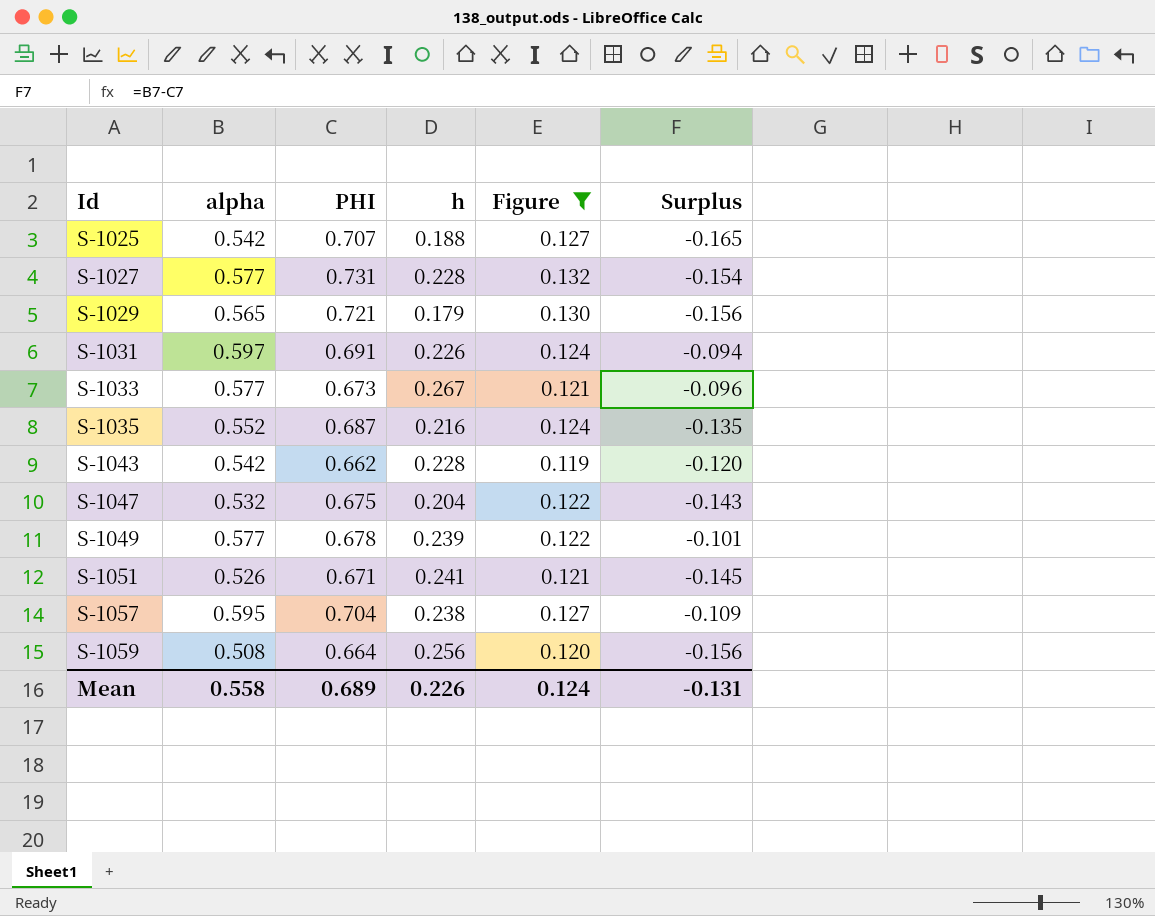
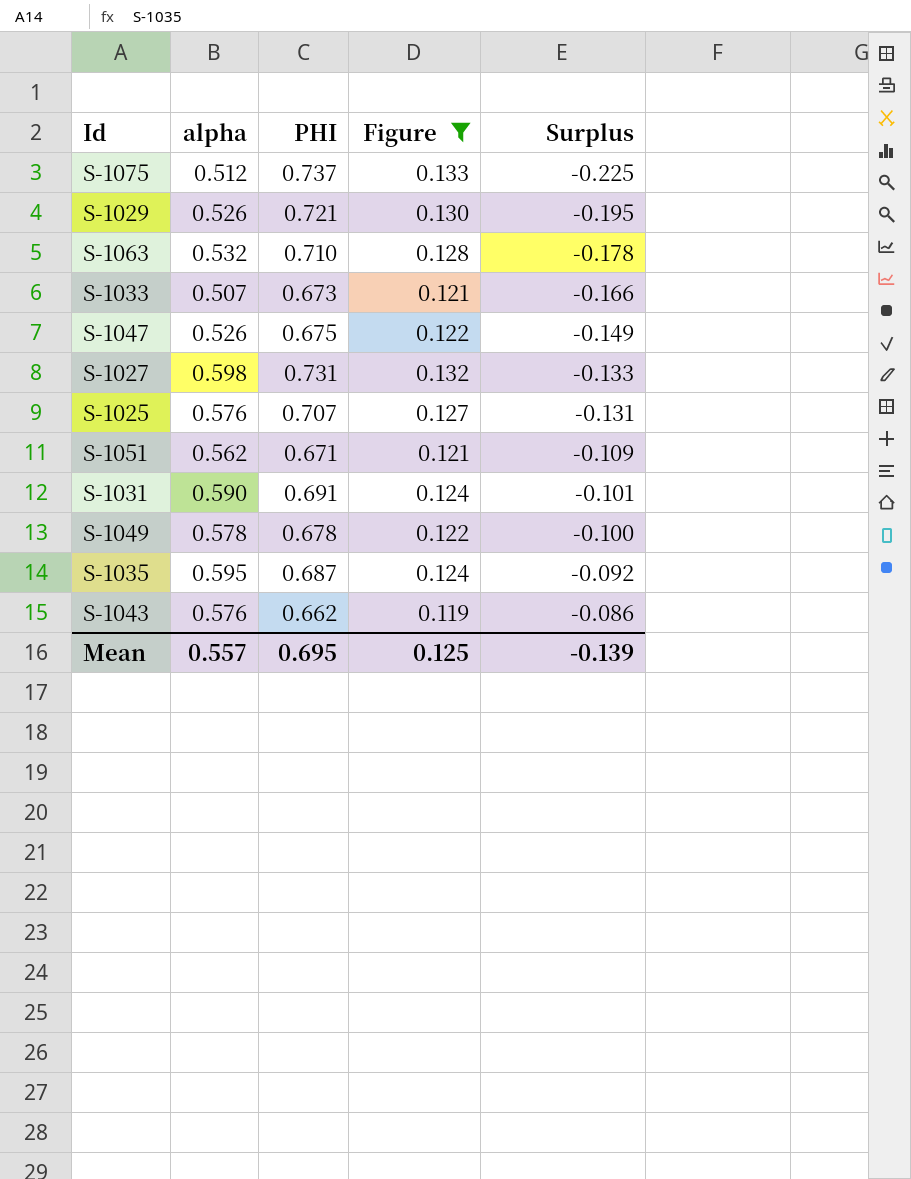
row order: Id ascending -> Surplus ascending
column h | position: 4 -> none
row S-1057: 0.595 | 0.704 | 0.238 | 0.127 | -0.109 -> none
row S-1059: 0.508 | 0.664 | 0.256 | 0.120 | -0.156 -> none
row S-1075: none -> 0.512 | 0.737 | 0.133 | -0.225
S-1029 | alpha: 0.565 -> 0.526
S-1029 | Surplus: -0.156 -> -0.195
row S-1063: none -> 0.532 | 0.710 | 0.128 | -0.178
S-1033 | alpha: 0.577 -> 0.507
S-1033 | Surplus: -0.096 -> -0.166
S-1047 | alpha: 0.532 -> 0.526
S-1047 | Surplus: -0.143 -> -0.149
S-1027 | alpha: 0.577 -> 0.598
S-1027 | Surplus: -0.154 -> -0.133
S-1025 | alpha: 0.542 -> 0.576
S-1025 | Surplus: -0.165 -> -0.131
S-1051 | alpha: 0.526 -> 0.562
S-1051 | Surplus: -0.145 -> -0.109
S-1031 | alpha: 0.597 -> 0.590
S-1031 | Surplus: -0.094 -> -0.101
S-1049 | alpha: 0.577 -> 0.578
S-1049 | Surplus: -0.101 -> -0.100
S-1035 | alpha: 0.552 -> 0.595
S-1035 | Surplus: -0.135 -> -0.092
S-1043 | alpha: 0.542 -> 0.576
S-1043 | Surplus: -0.120 -> -0.086
Mean | alpha: 0.558 -> 0.557
Mean | PHI: 0.689 -> 0.695
Mean | Figure: 0.124 -> 0.125
Mean | Surplus: -0.131 -> -0.139

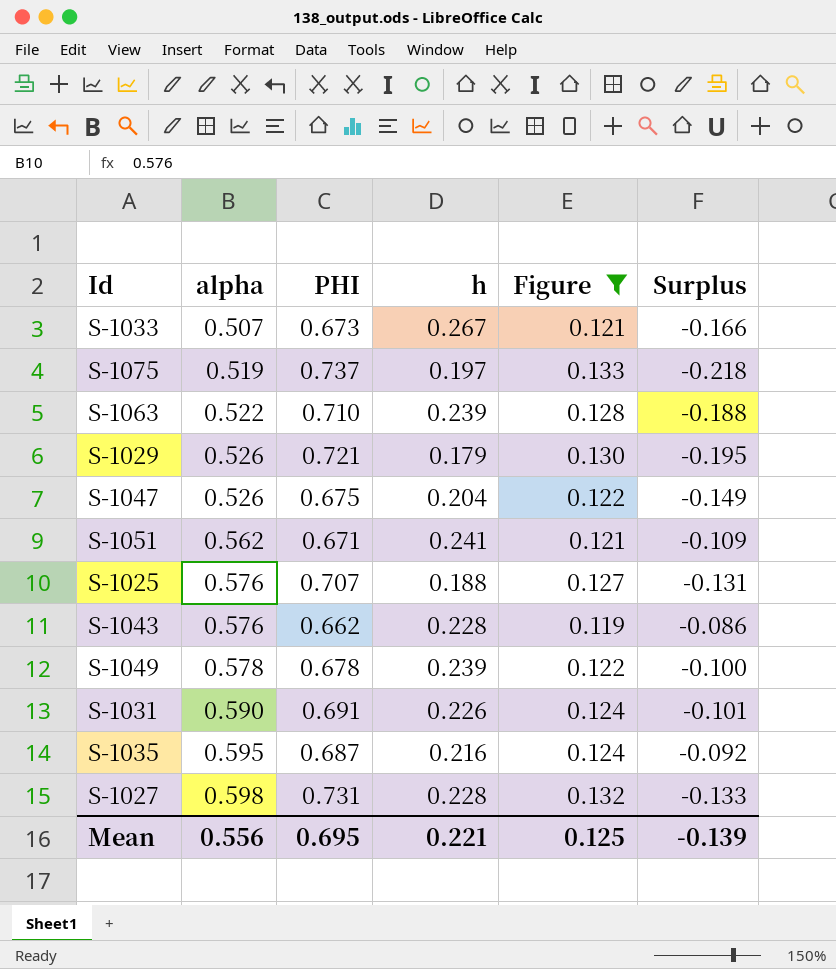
row order: Surplus ascending -> alpha ascending
column h | position: none -> 4
S-1075 | alpha: 0.512 -> 0.519
S-1075 | Surplus: -0.225 -> -0.218
S-1063 | alpha: 0.532 -> 0.522
S-1063 | Surplus: -0.178 -> -0.188
Mean | alpha: 0.557 -> 0.556

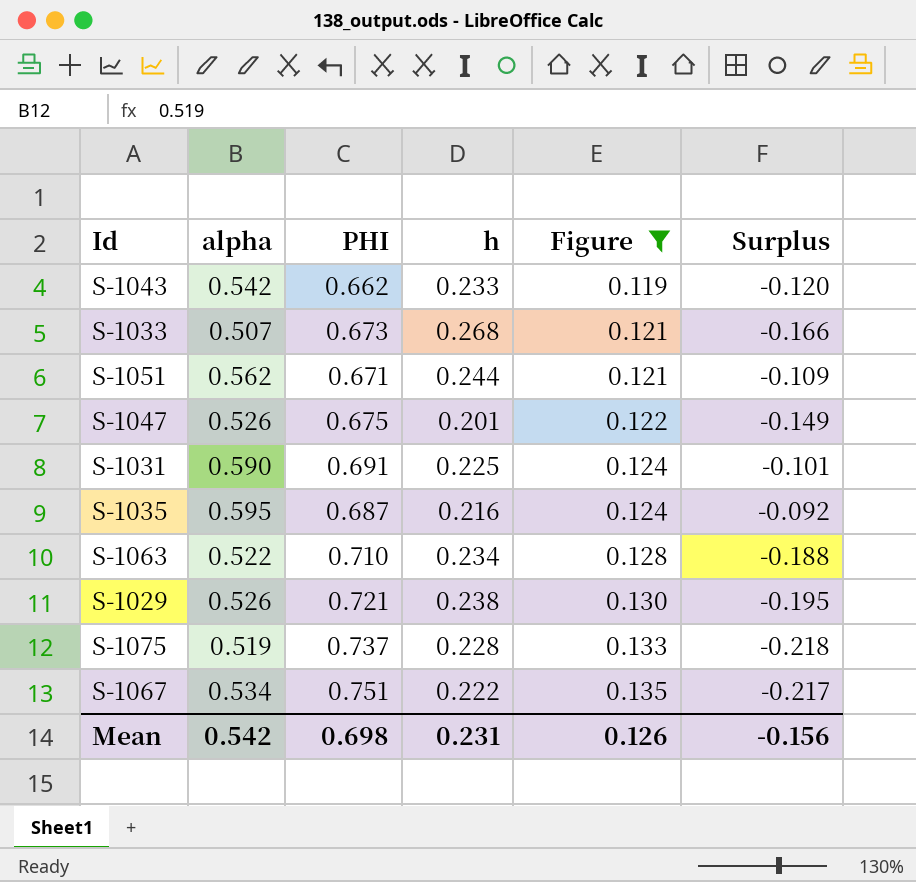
row order: alpha ascending -> Figure ascending
row S-1025: 0.576 | 0.707 | 0.188 | 0.127 | -0.131 -> none
row S-1049: 0.578 | 0.678 | 0.239 | 0.122 | -0.100 -> none
row S-1027: 0.598 | 0.731 | 0.228 | 0.132 | -0.133 -> none
S-1043 | alpha: 0.576 -> 0.542
S-1043 | h: 0.228 -> 0.233
S-1043 | Surplus: -0.086 -> -0.120
S-1033 | h: 0.267 -> 0.268
S-1051 | h: 0.241 -> 0.244
S-1047 | h: 0.204 -> 0.201
S-1031 | h: 0.226 -> 0.225
S-1063 | h: 0.239 -> 0.234
S-1029 | h: 0.179 -> 0.238
S-1075 | h: 0.197 -> 0.228
row S-1067: none -> 0.534 | 0.751 | 0.222 | 0.135 | -0.217
Mean | alpha: 0.556 -> 0.542
Mean | PHI: 0.695 -> 0.698
Mean | h: 0.221 -> 0.231
Mean | Figure: 0.125 -> 0.126
Mean | Surplus: -0.139 -> -0.156

